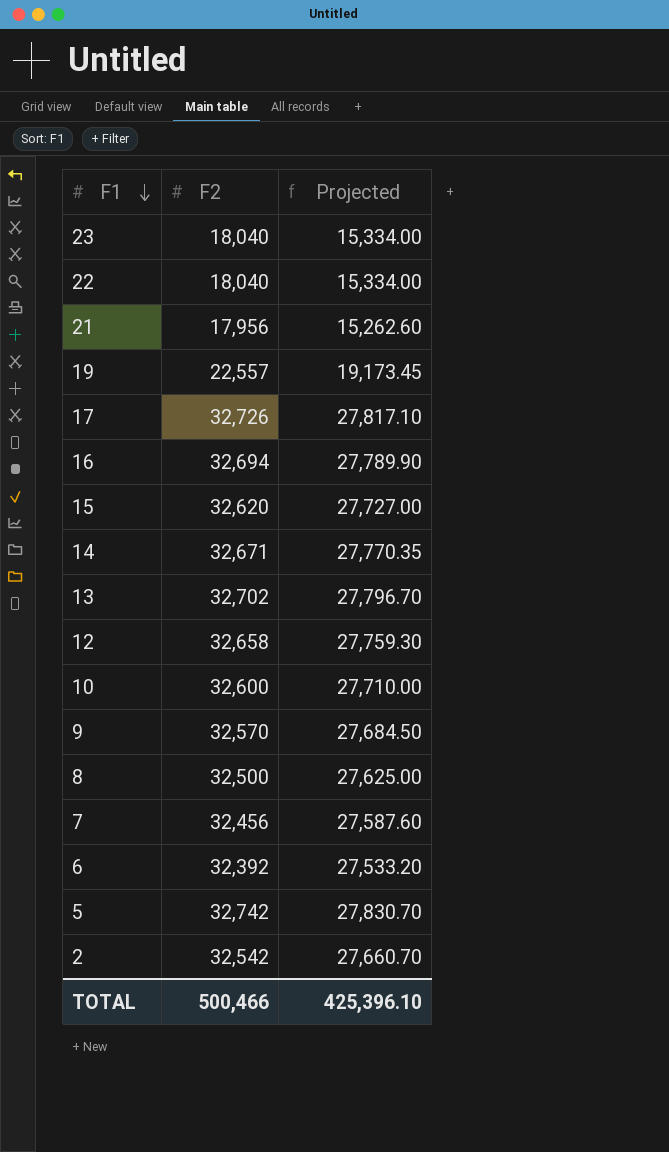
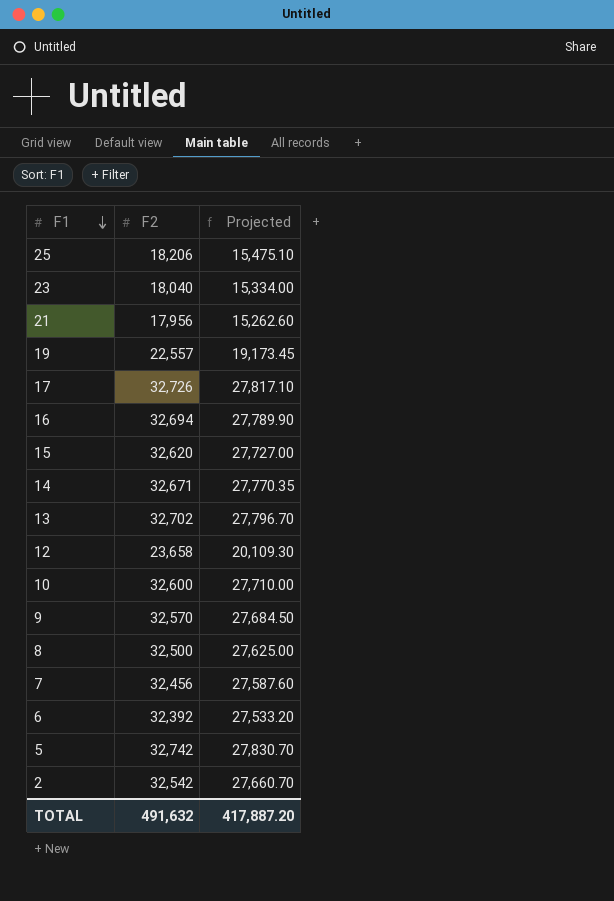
row 22: 18,040 | 15,334.00 -> none
row 25: none -> 18,206 | 15,475.10
12 | F2: 32,658 -> 23,658
12 | Projected: 27,759.30 -> 20,109.30
TOTAL | F2: 500,466 -> 491,632
TOTAL | Projected: 425,396.10 -> 417,887.20

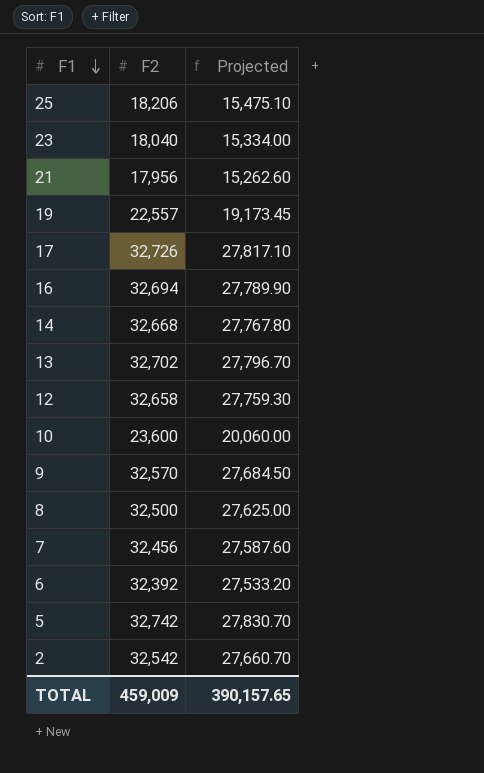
row 15: 32,620 | 27,727.00 -> none
14 | F2: 32,671 -> 32,668
14 | Projected: 27,770.35 -> 27,767.80
12 | F2: 23,658 -> 32,658
12 | Projected: 20,109.30 -> 27,759.30
10 | F2: 32,600 -> 23,600
10 | Projected: 27,710.00 -> 20,060.00
TOTAL | F2: 491,632 -> 459,009
TOTAL | Projected: 417,887.20 -> 390,157.65

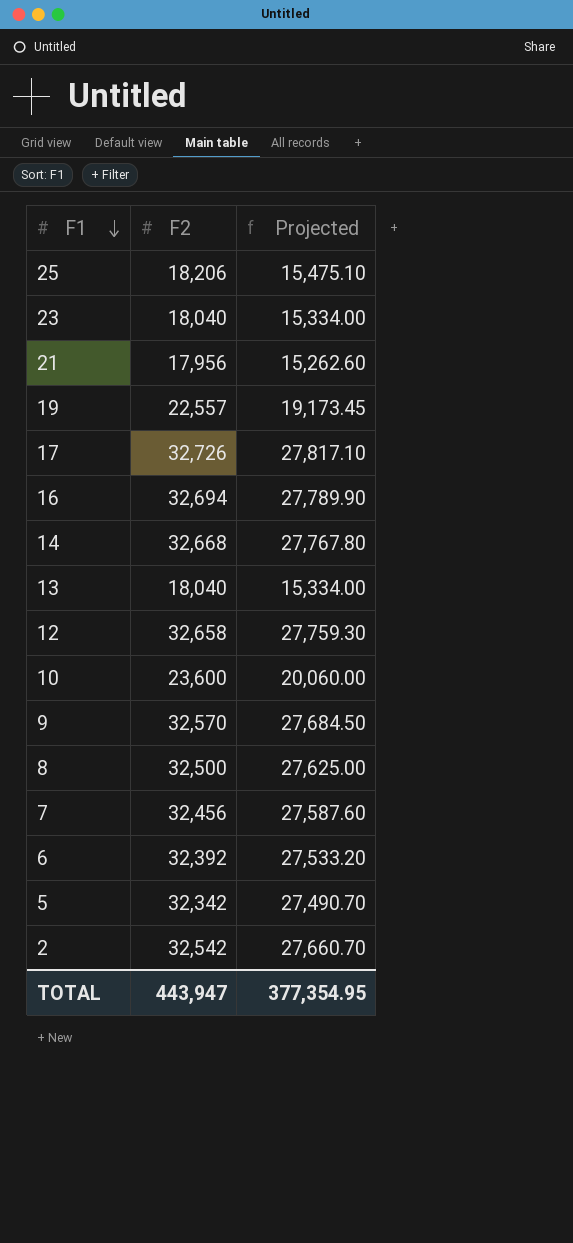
13 | F2: 32,702 -> 18,040
13 | Projected: 27,796.70 -> 15,334.00
5 | F2: 32,742 -> 32,342
5 | Projected: 27,830.70 -> 27,490.70
TOTAL | F2: 459,009 -> 443,947
TOTAL | Projected: 390,157.65 -> 377,354.95

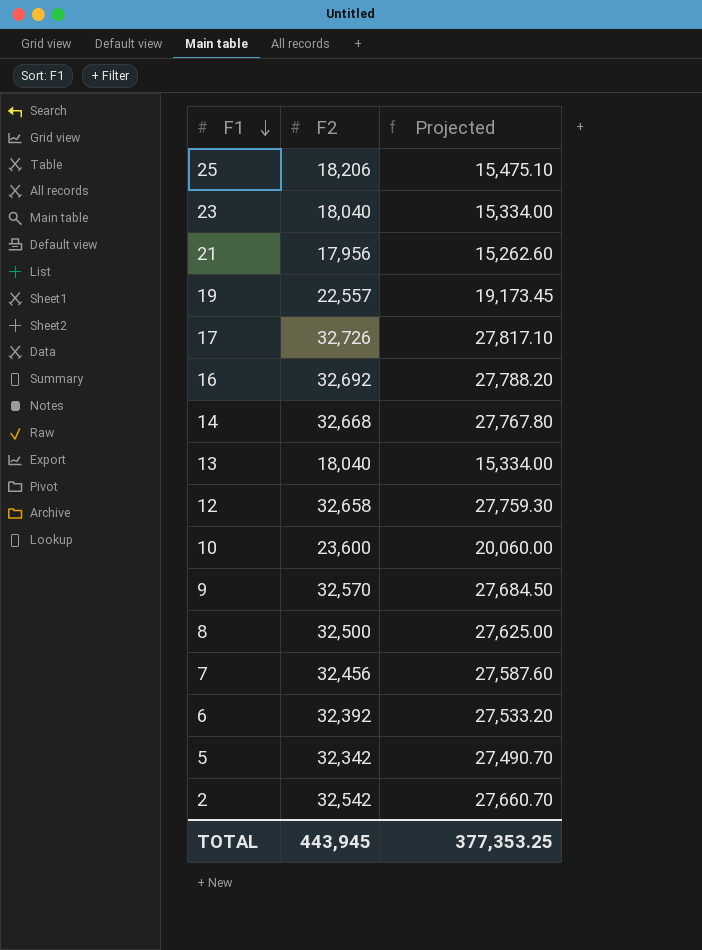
16 | F2: 32,694 -> 32,692
16 | Projected: 27,789.90 -> 27,788.20
TOTAL | F2: 443,947 -> 443,945
TOTAL | Projected: 377,354.95 -> 377,353.25

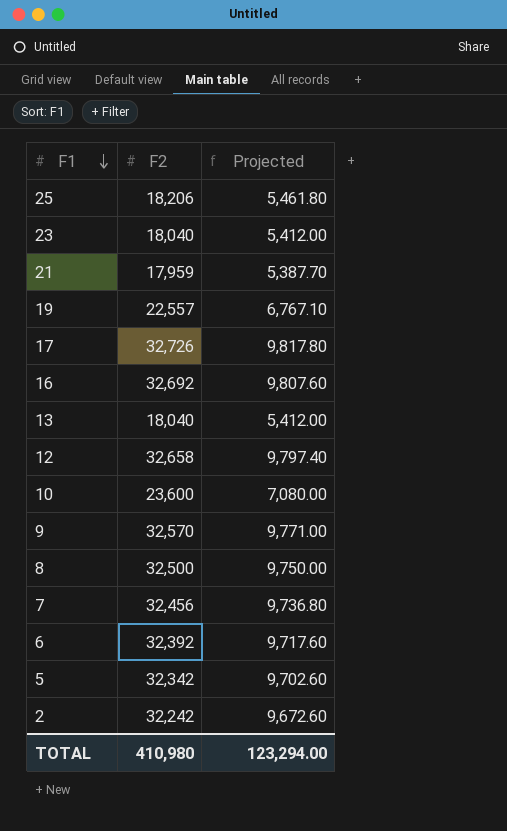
column Projected | formula: [F2] * 0.85 -> [F2] * 0.3
row 14: 32,668 | 27,767.80 -> none
21 | F2: 17,956 -> 17,959
2 | F2: 32,542 -> 32,242
TOTAL | F2: 443,945 -> 410,980
TOTAL | Projected: 377,353.25 -> 123,294.00

